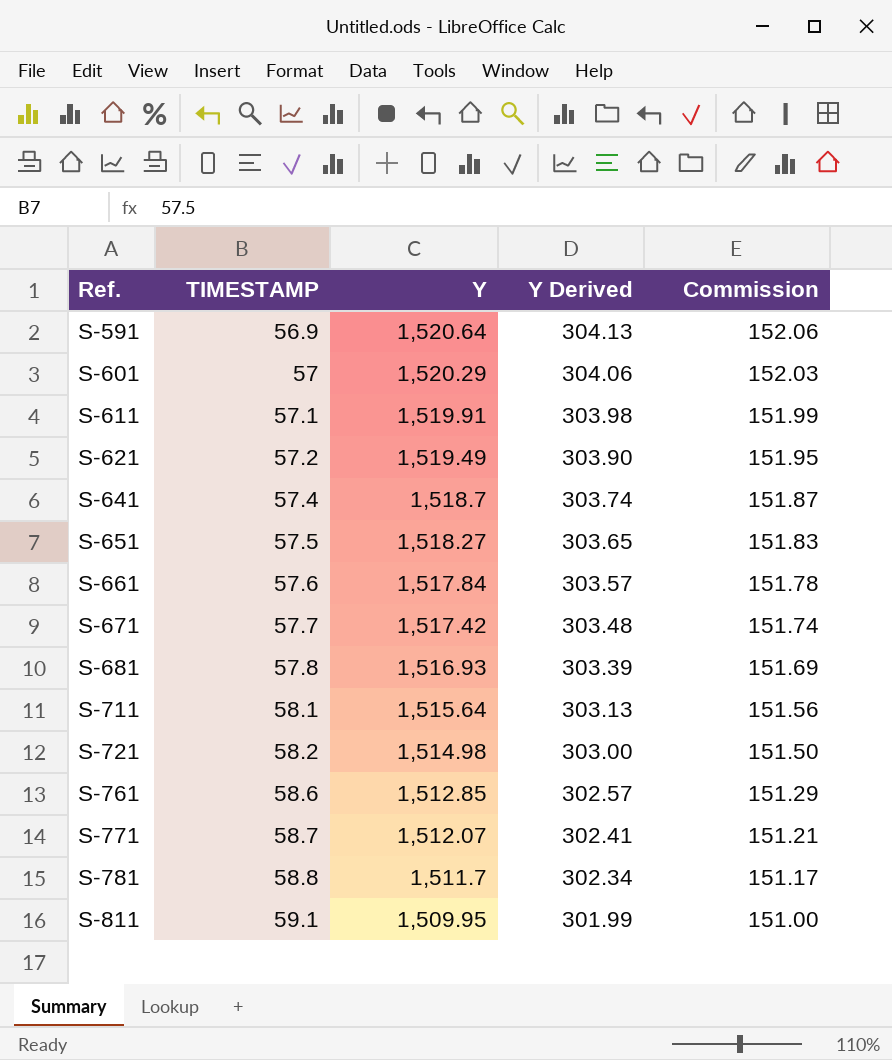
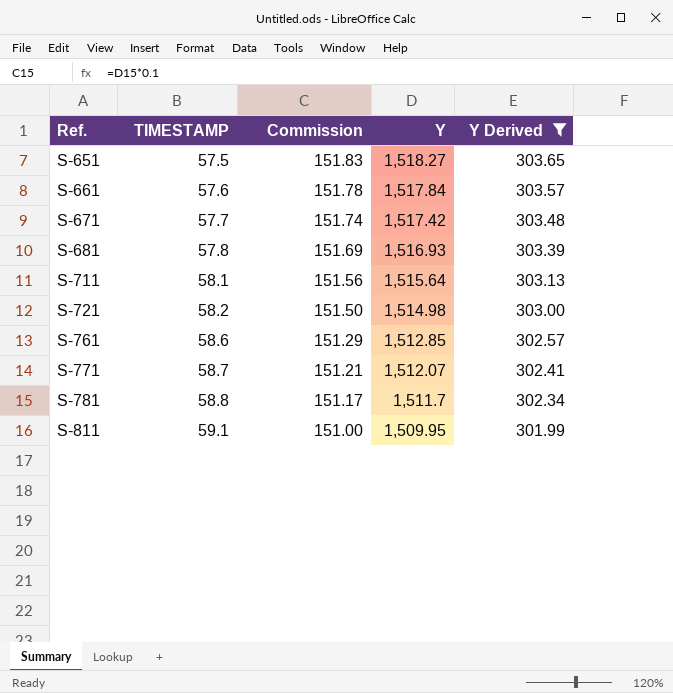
filter: none -> Y Derived <= 303.65
column Commission | position: 5 -> 3

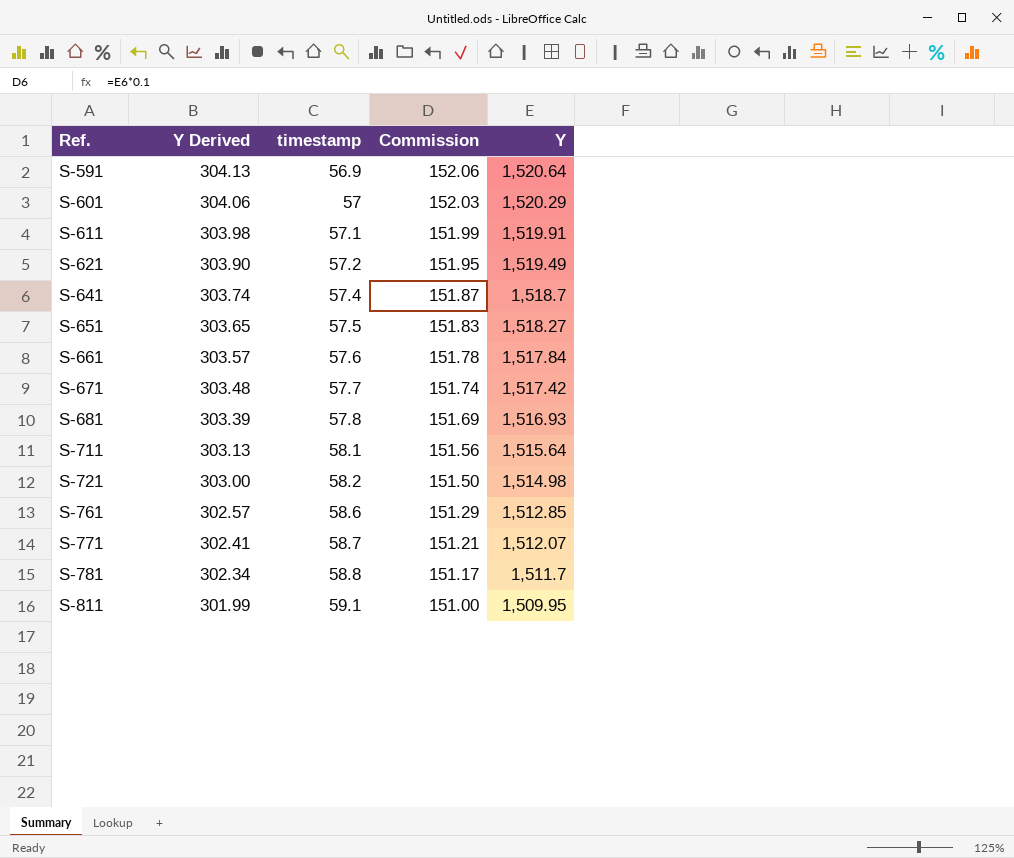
filter: Y Derived <= 303.65 -> none
column Y Derived | position: 5 -> 2
column name: TIMESTAMP -> timestamp

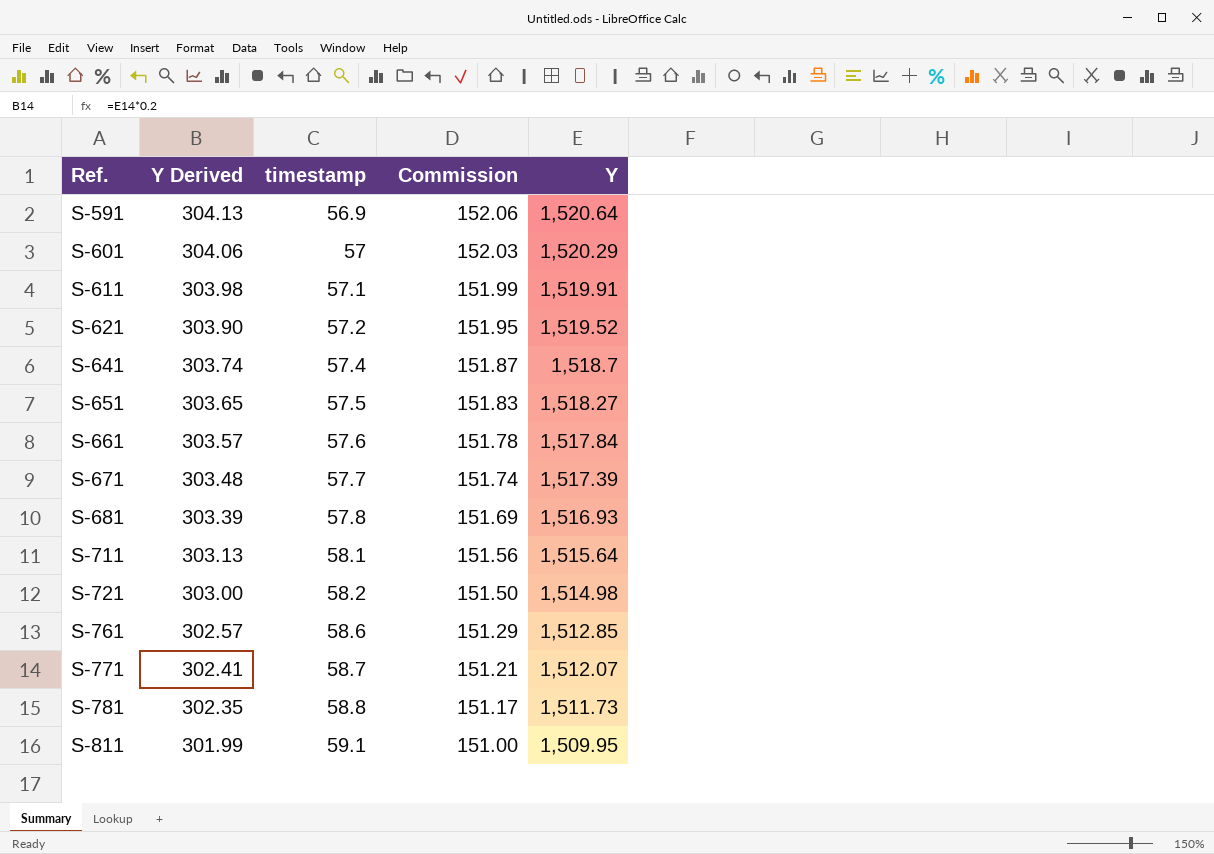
S-621 | Y: 1,519.49 -> 1,519.52
S-671 | Y: 1,517.42 -> 1,517.39
S-781 | Y Derived: 302.34 -> 302.35
S-781 | Y: 1,511.7 -> 1,511.73

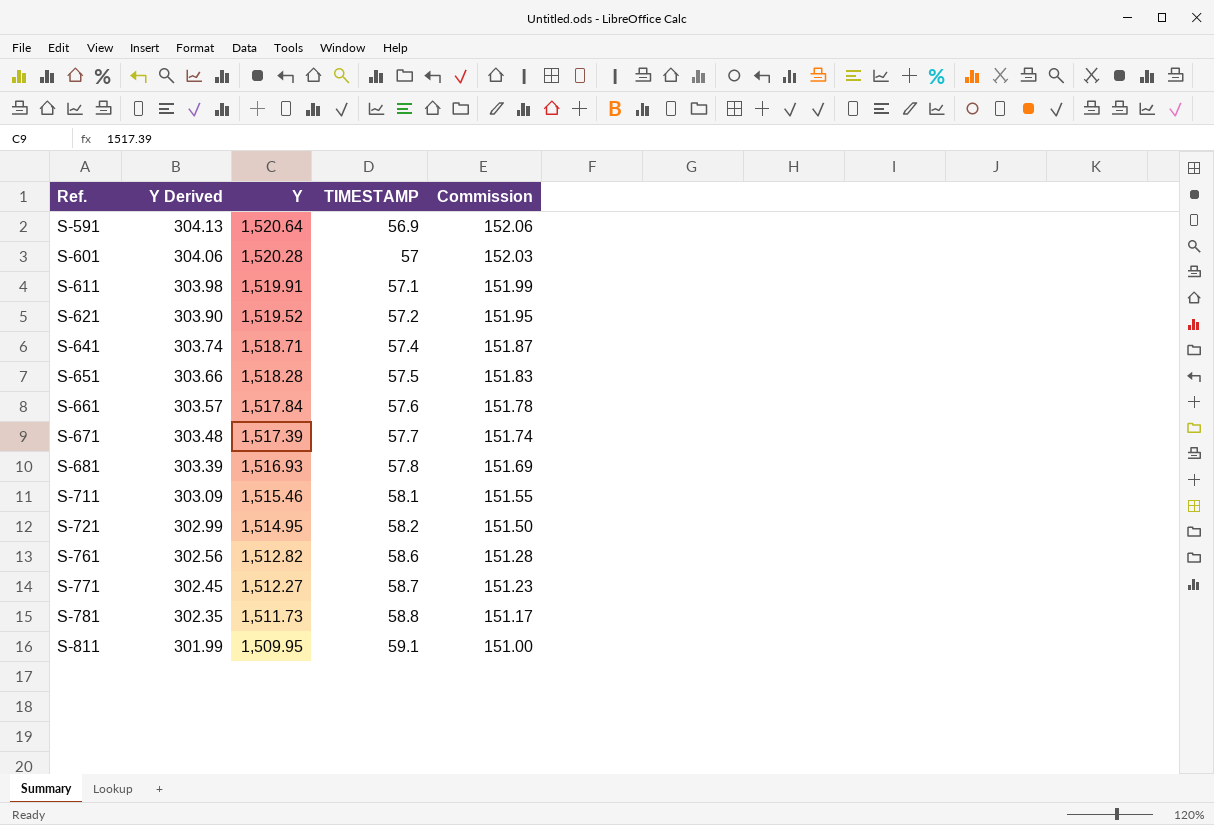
column Y | position: 5 -> 3
column name: timestamp -> TIMESTAMP
S-601 | Y: 1,520.29 -> 1,520.28
S-641 | Y: 1,518.7 -> 1,518.71
S-651 | Y Derived: 303.65 -> 303.66
S-651 | Y: 1,518.27 -> 1,518.28
S-711 | Y Derived: 303.13 -> 303.09
S-711 | Y: 1,515.64 -> 1,515.46
S-711 | Commission: 151.56 -> 151.55
S-721 | Y Derived: 303.00 -> 302.99
S-721 | Y: 1,514.98 -> 1,514.95
S-761 | Y Derived: 302.57 -> 302.56
S-761 | Y: 1,512.85 -> 1,512.82
S-761 | Commission: 151.29 -> 151.28
S-771 | Y Derived: 302.41 -> 302.45
S-771 | Y: 1,512.07 -> 1,512.27
S-771 | Commission: 151.21 -> 151.23

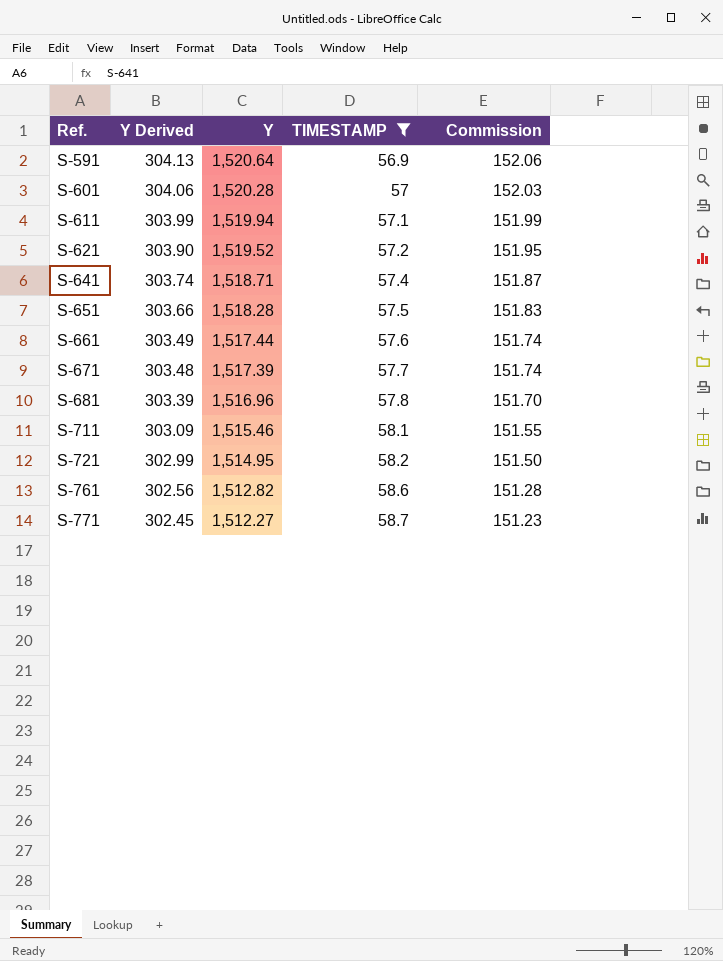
filter: none -> TIMESTAMP <= 58.7
S-611 | Y Derived: 303.98 -> 303.99
S-611 | Y: 1,519.91 -> 1,519.94
S-661 | Y Derived: 303.57 -> 303.49
S-661 | Y: 1,517.84 -> 1,517.44
S-661 | Commission: 151.78 -> 151.74
S-681 | Y: 1,516.93 -> 1,516.96
S-681 | Commission: 151.69 -> 151.70

